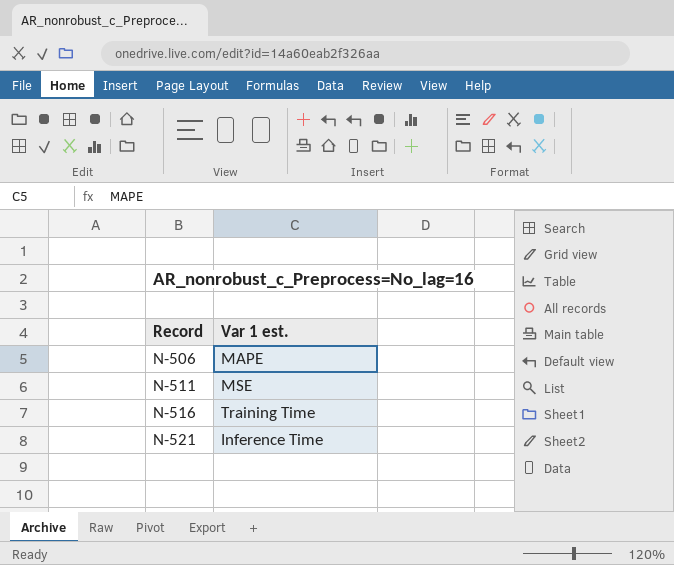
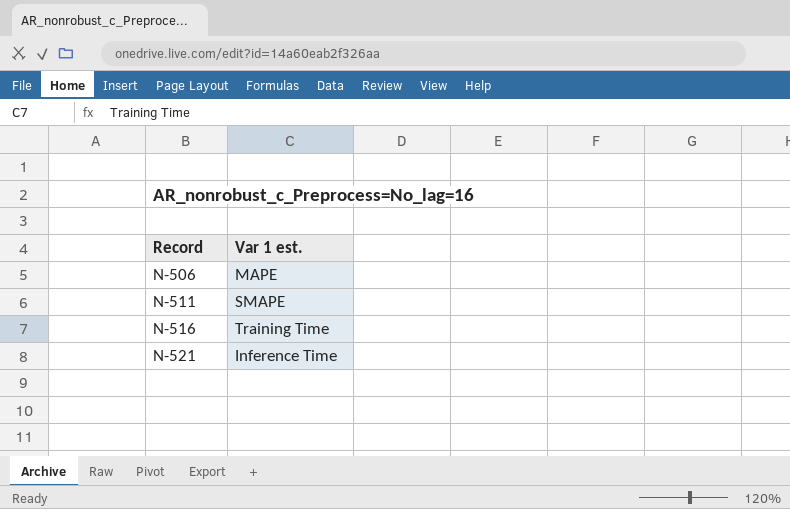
N-511 | Var 1 est.: MSE -> SMAPE

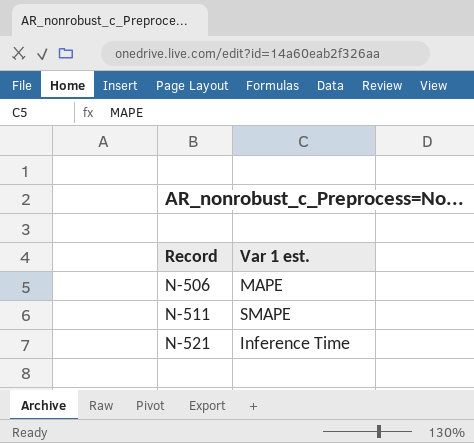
row N-516: Training Time -> none

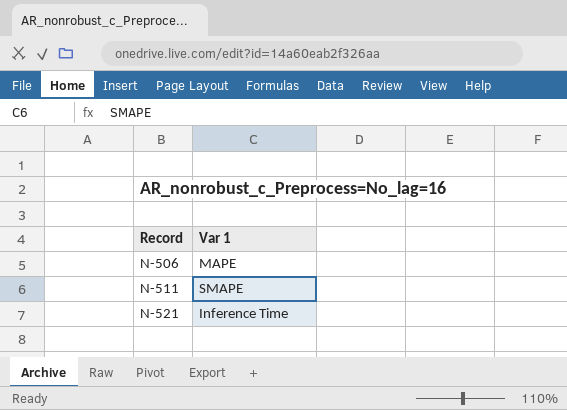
column name: Var 1 est. -> Var 1

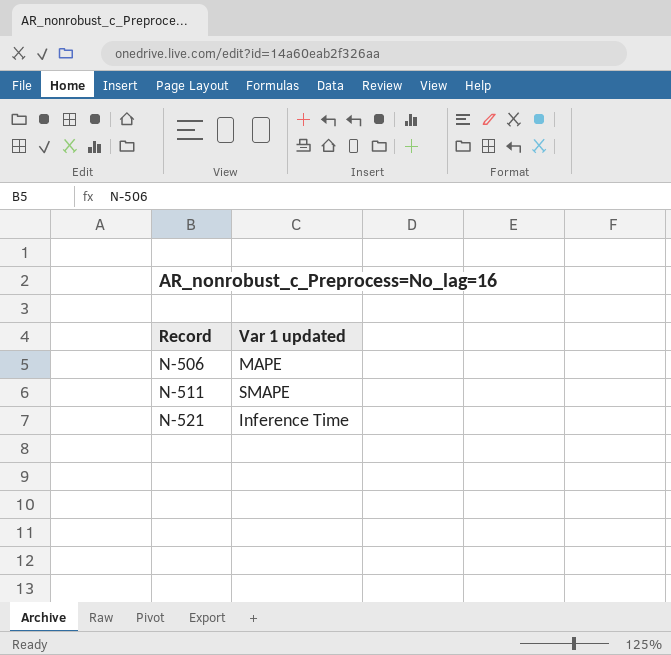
column name: Var 1 -> Var 1 updated

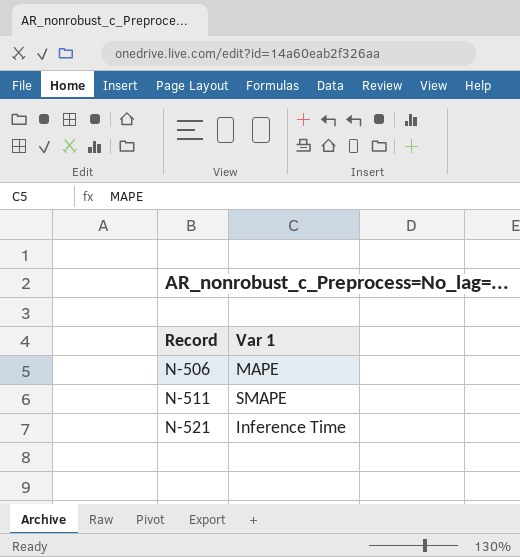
column name: Var 1 updated -> Var 1

